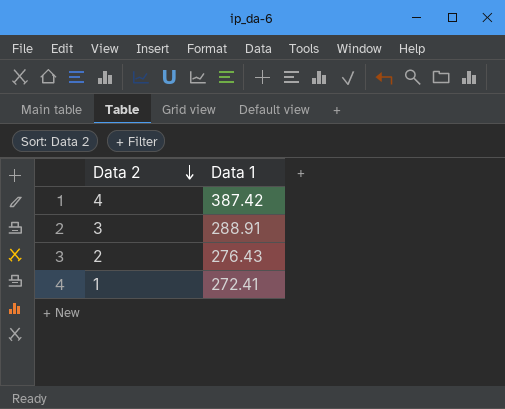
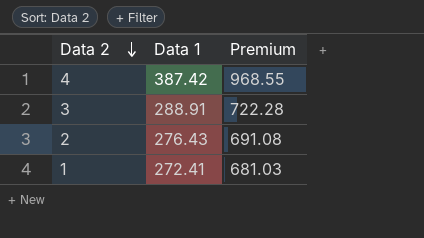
column Premium | formula: none -> [Data 1] * 2.5

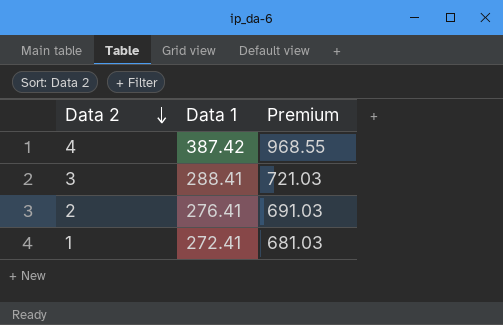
3 | Data 1: 288.91 -> 288.41
3 | Premium: 722.28 -> 721.03
2 | Data 1: 276.43 -> 276.41
2 | Premium: 691.08 -> 691.03

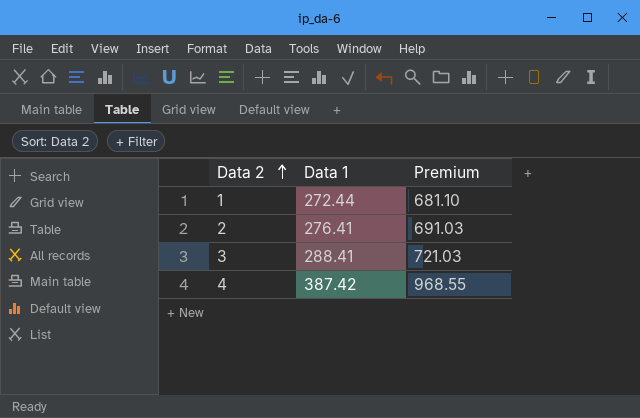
row order: Data 2 descending -> Data 2 ascending
1 | Data 1: 272.41 -> 272.44
1 | Premium: 681.03 -> 681.10

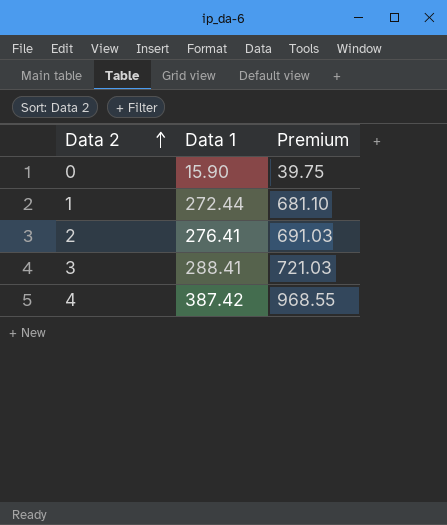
row 0: none -> 15.90 | 39.75

